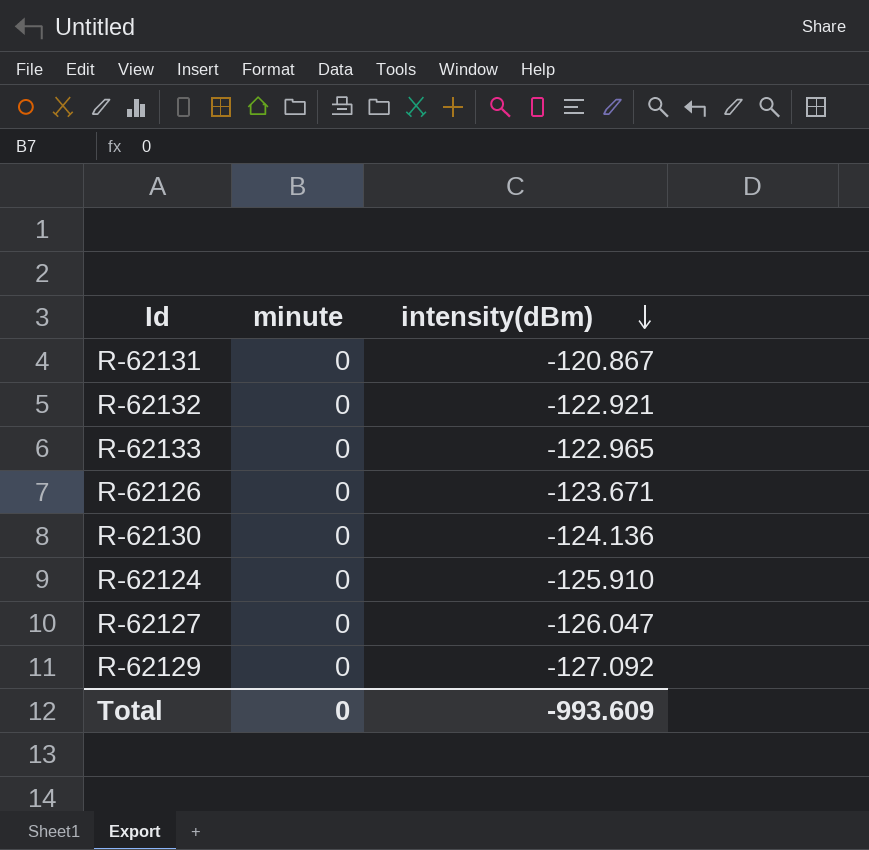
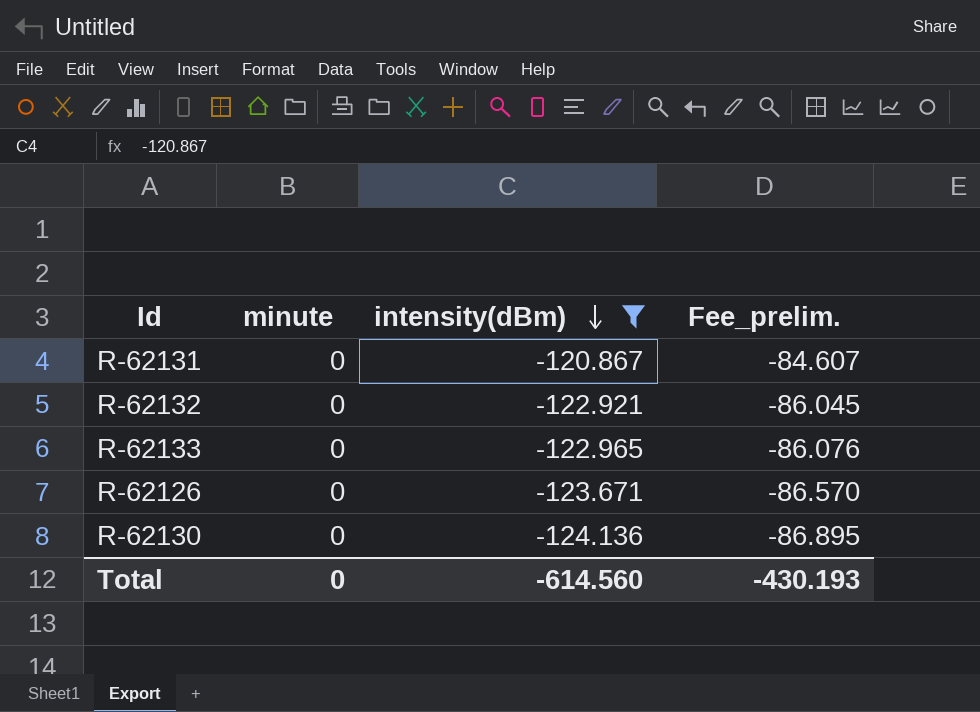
filter: none -> intensity(dBm) >= -124.136
column Fee_prelim. | formula: none -> [intensity(dBm)] * 0.7
Total | intensity(dBm): -993.609 -> -614.560

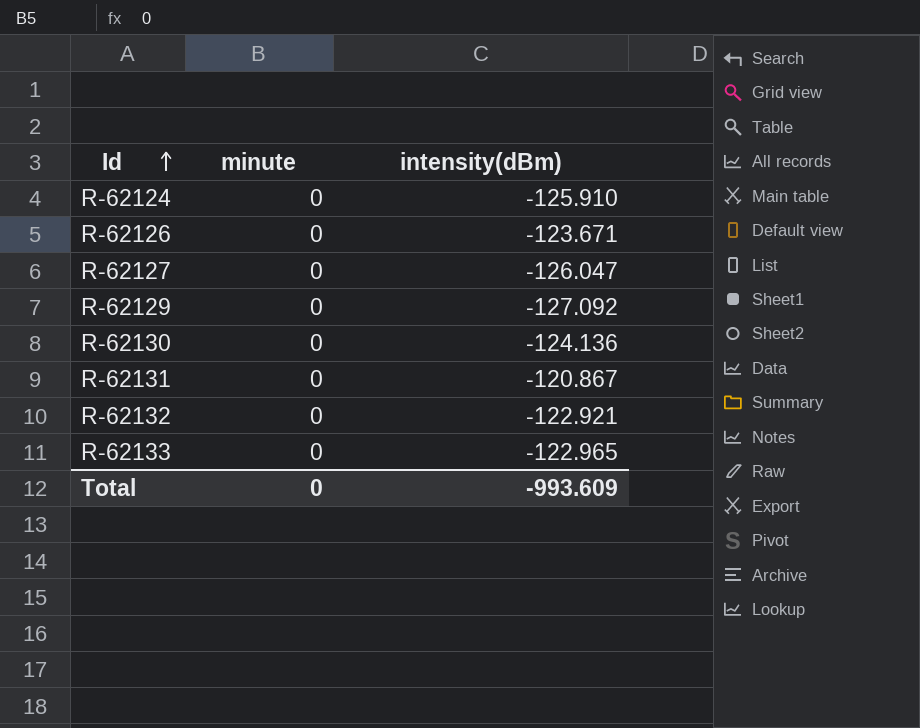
filter: intensity(dBm) >= -124.136 -> none
row order: intensity(dBm) descending -> Id ascending
column Fee_prelim. | formula: [intensity(dBm)] * 0.7 -> none
Total | intensity(dBm): -614.560 -> -993.609

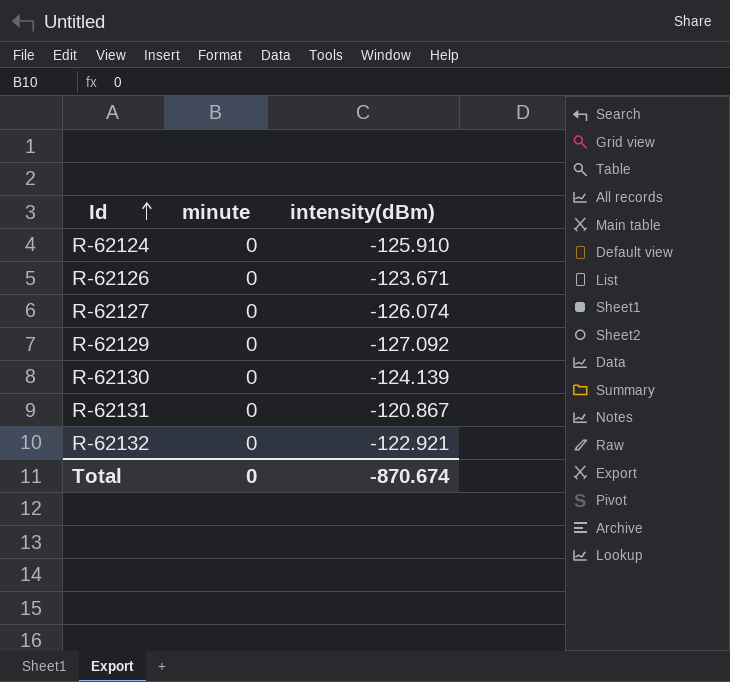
row R-62133: 0 | -122.965 -> none
R-62127 | intensity(dBm): -126.047 -> -126.074
R-62130 | intensity(dBm): -124.136 -> -124.139
Total | intensity(dBm): -993.609 -> -870.674

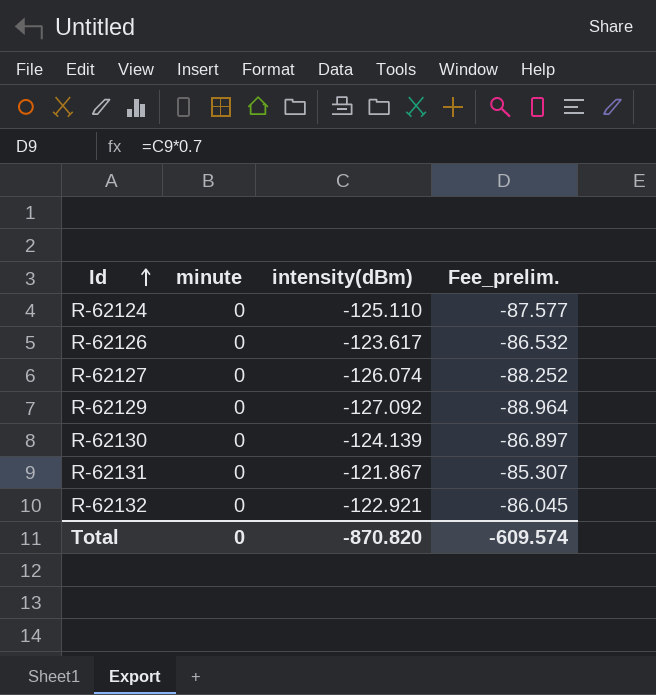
column Fee_prelim. | formula: none -> [intensity(dBm)] * 0.7
R-62124 | intensity(dBm): -125.910 -> -125.110
R-62126 | intensity(dBm): -123.671 -> -123.617
R-62131 | intensity(dBm): -120.867 -> -121.867
Total | intensity(dBm): -870.674 -> -870.820

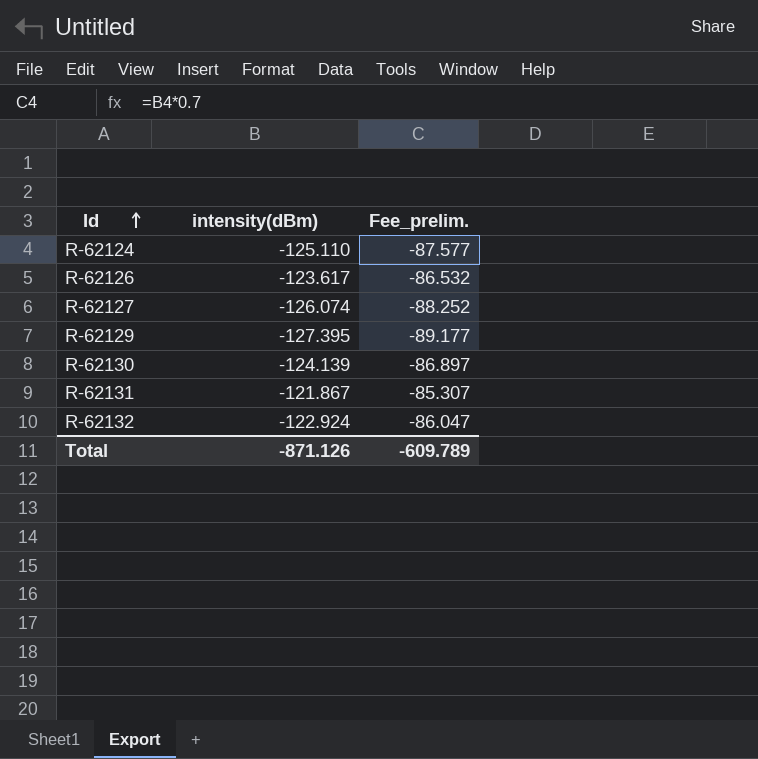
column minute | position: 2 -> none
R-62129 | intensity(dBm): -127.092 -> -127.395
R-62129 | Fee_prelim.: -88.964 -> -89.177
R-62132 | intensity(dBm): -122.921 -> -122.924
R-62132 | Fee_prelim.: -86.045 -> -86.047
Total | intensity(dBm): -870.820 -> -871.126
Total | Fee_prelim.: -609.574 -> -609.789

